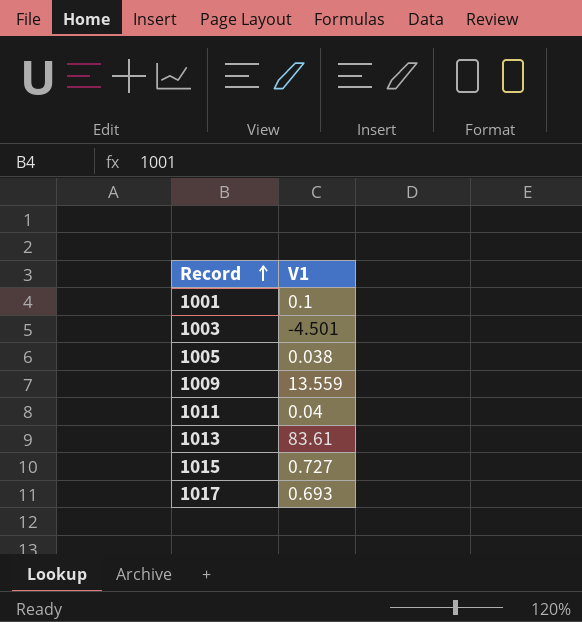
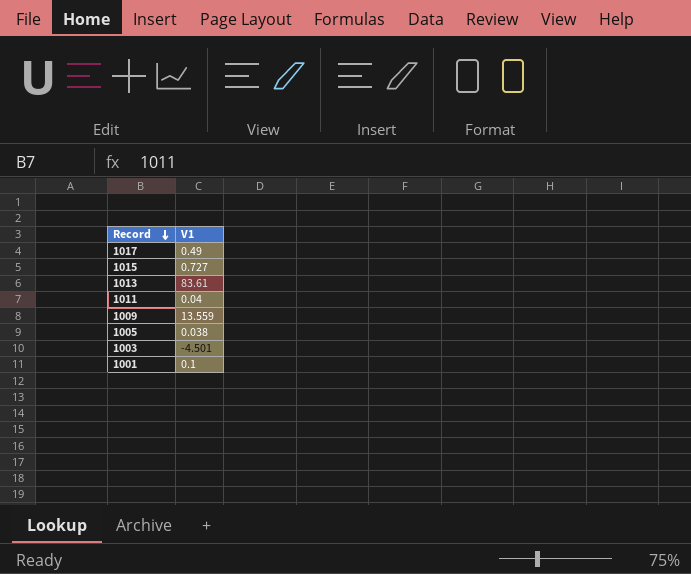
row order: Record ascending -> Record descending
1017 | V1: 0.693 -> 0.49

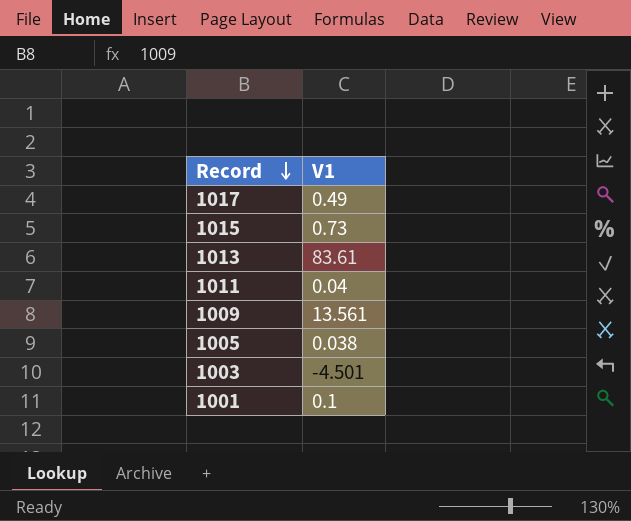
1015 | V1: 0.727 -> 0.73
1009 | V1: 13.559 -> 13.561

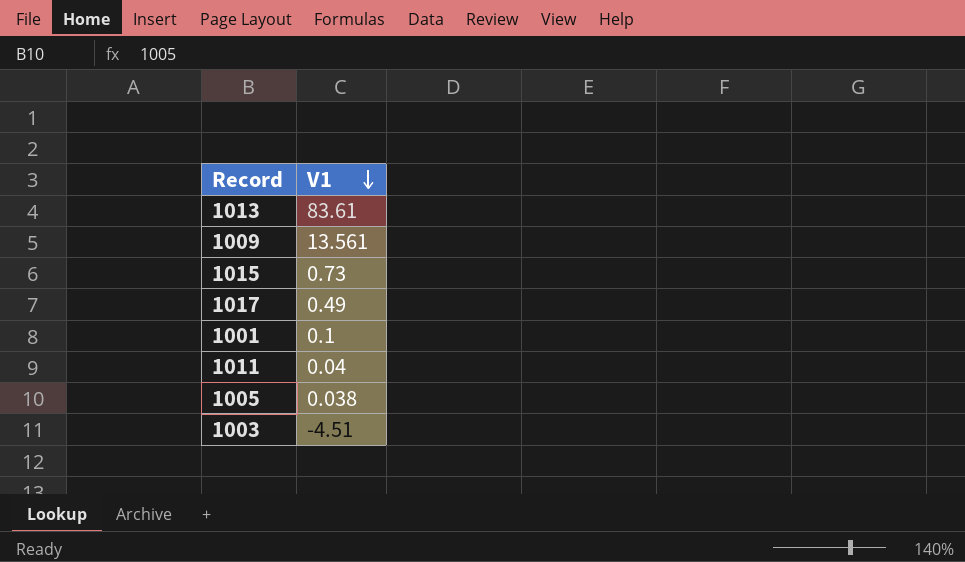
row order: Record descending -> V1 descending
1003 | V1: -4.501 -> -4.51

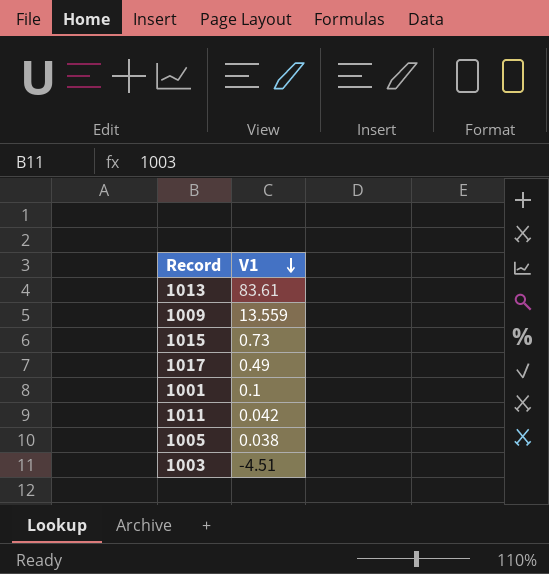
1009 | V1: 13.561 -> 13.559
1011 | V1: 0.04 -> 0.042

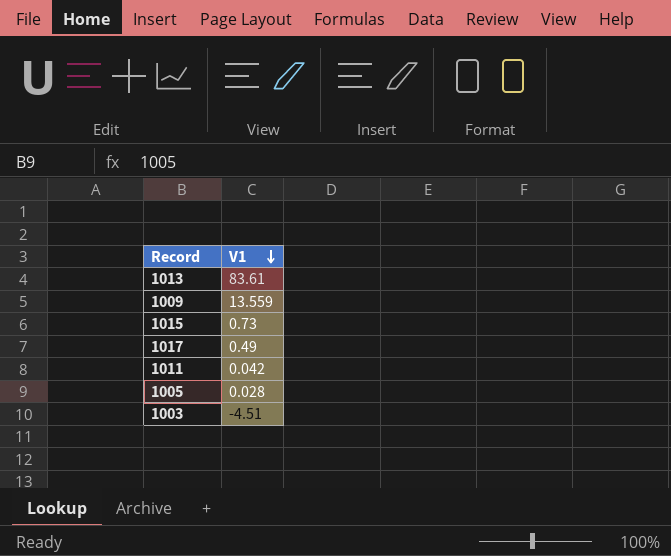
row 1001: 0.1 -> none
1005 | V1: 0.038 -> 0.028

